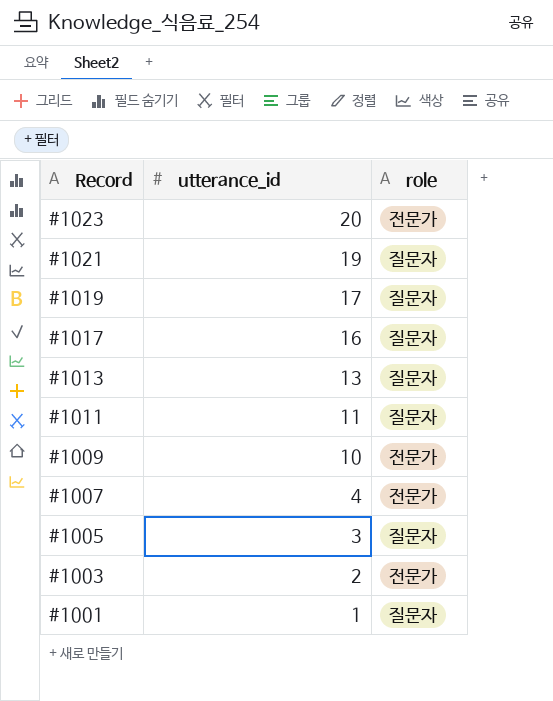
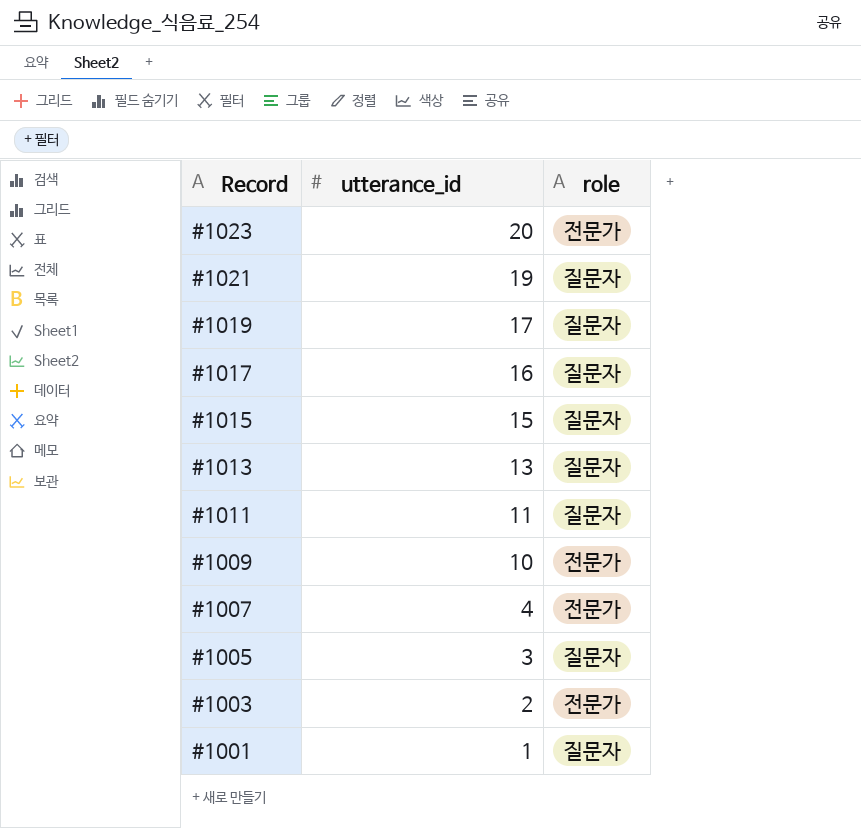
row #1015: none -> 15 | 질문자

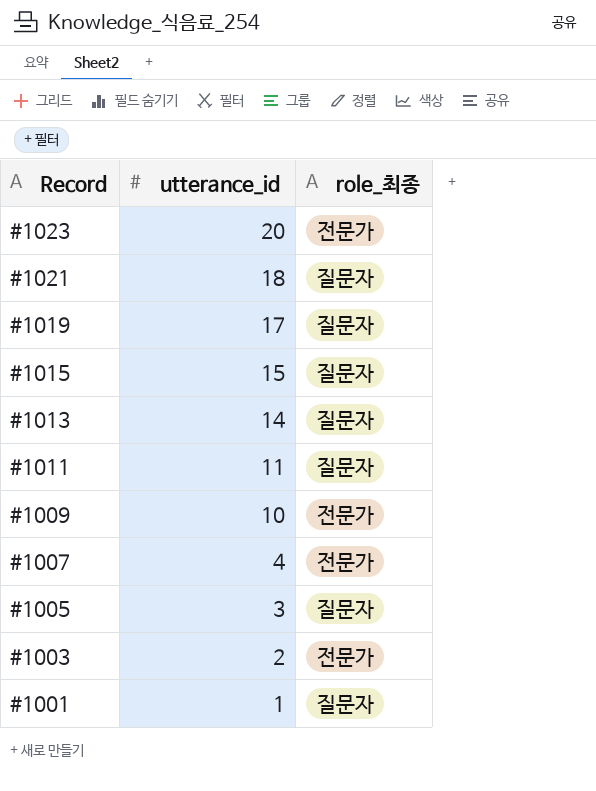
column name: role -> role_최종
row #1017: 16 | 질문자 -> none
#1021 | utterance_id: 19 -> 18
#1013 | utterance_id: 13 -> 14

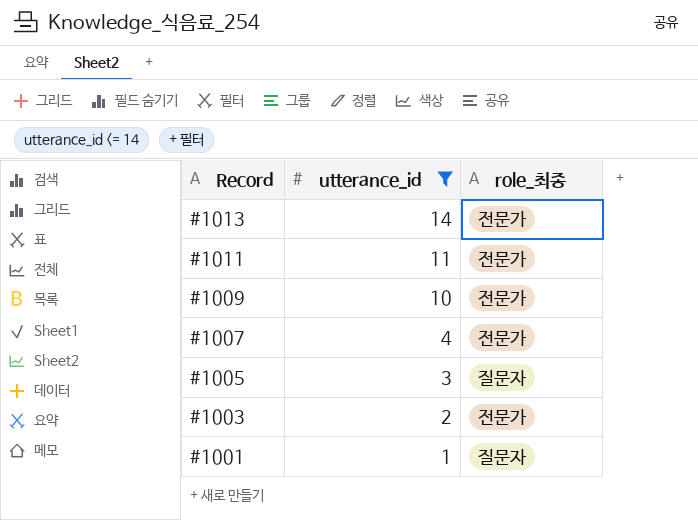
filter: none -> utterance_id <= 14
#1013 | role_최종: 질문자 -> 전문가
#1011 | role_최종: 질문자 -> 전문가

